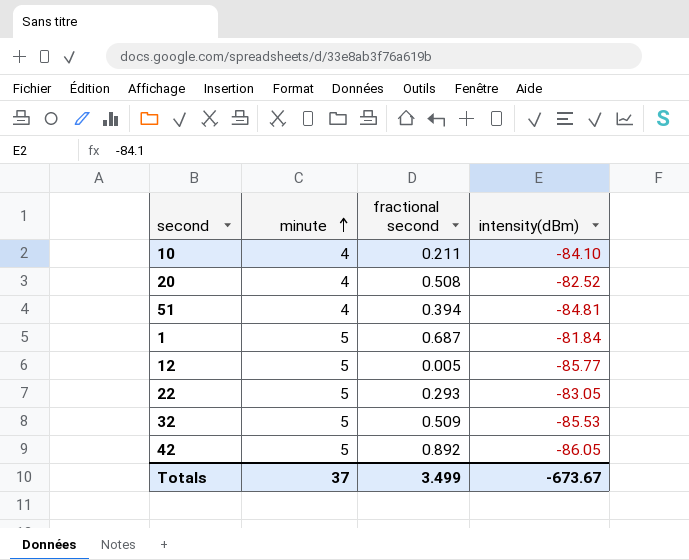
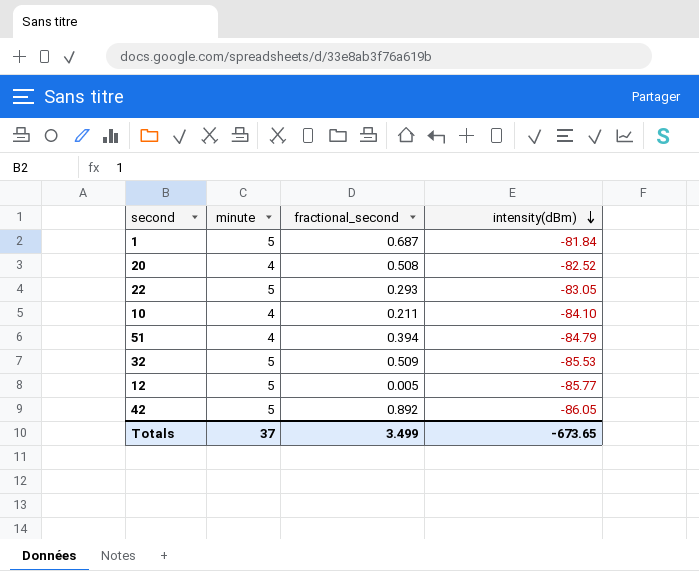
row order: minute ascending -> intensity(dBm) descending
column name: fractional second -> fractional_second
51 | intensity(dBm): -84.81 -> -84.79
Totals | intensity(dBm): -673.67 -> -673.65

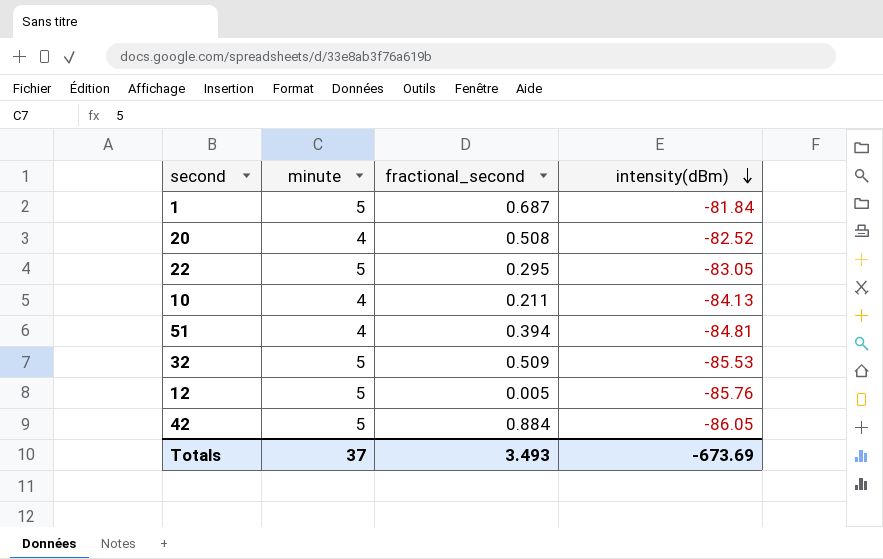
22 | fractional_second: 0.293 -> 0.295
10 | intensity(dBm): -84.10 -> -84.13
51 | intensity(dBm): -84.79 -> -84.81
12 | intensity(dBm): -85.77 -> -85.76
42 | fractional_second: 0.892 -> 0.884
Totals | fractional_second: 3.499 -> 3.493
Totals | intensity(dBm): -673.65 -> -673.69

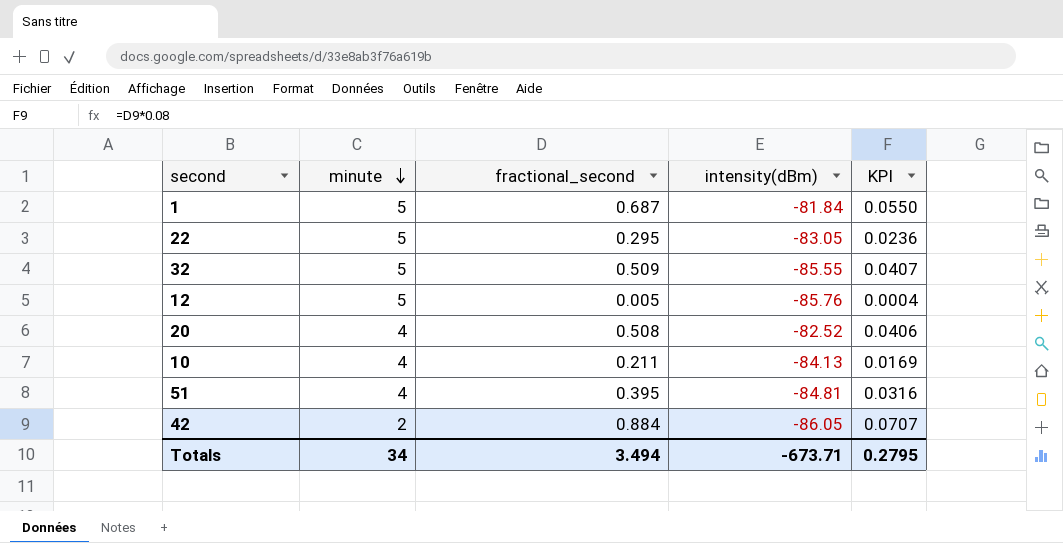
row order: intensity(dBm) descending -> minute descending
column KPI | formula: none -> [fractional_second] * 0.08
32 | intensity(dBm): -85.53 -> -85.55
51 | fractional_second: 0.394 -> 0.395
42 | minute: 5 -> 2
Totals | minute: 37 -> 34
Totals | fractional_second: 3.493 -> 3.494
Totals | intensity(dBm): -673.69 -> -673.71

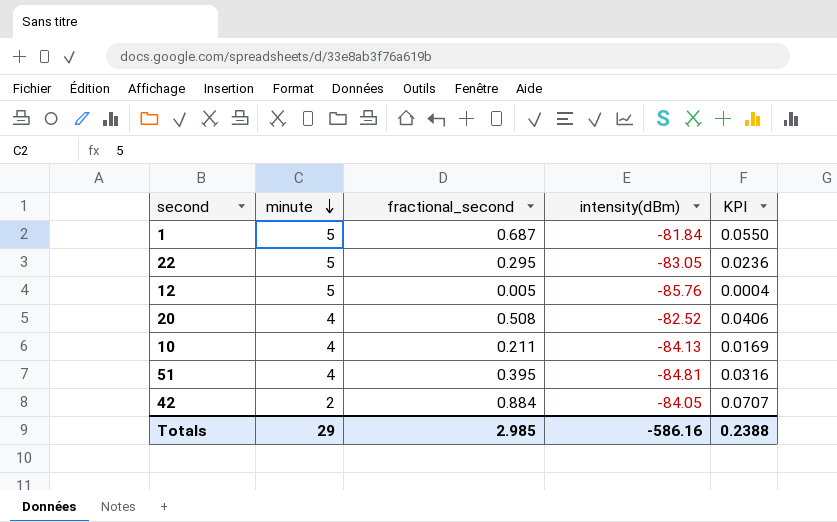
row 32: 5 | 0.509 | -85.55 | 0.0407 -> none
42 | intensity(dBm): -86.05 -> -84.05
Totals | minute: 34 -> 29
Totals | fractional_second: 3.494 -> 2.985
Totals | intensity(dBm): -673.71 -> -586.16
Totals | KPI: 0.2795 -> 0.2388

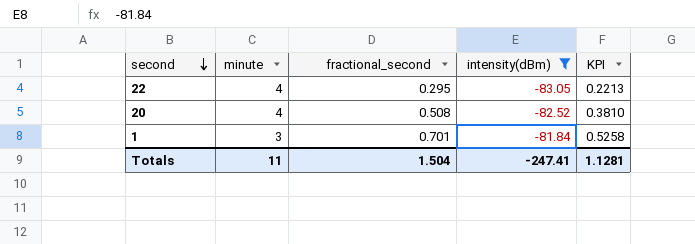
filter: none -> intensity(dBm) >= -83.05
row order: minute descending -> second descending
column KPI | formula: [fractional_second] * 0.08 -> [fractional_second] * 0.75
22 | minute: 5 -> 4
1 | minute: 5 -> 3
1 | fractional_second: 0.687 -> 0.701
Totals | minute: 29 -> 11
Totals | fractional_second: 2.985 -> 1.504
Totals | intensity(dBm): -586.16 -> -247.41
Totals | KPI: 0.2388 -> 1.1281

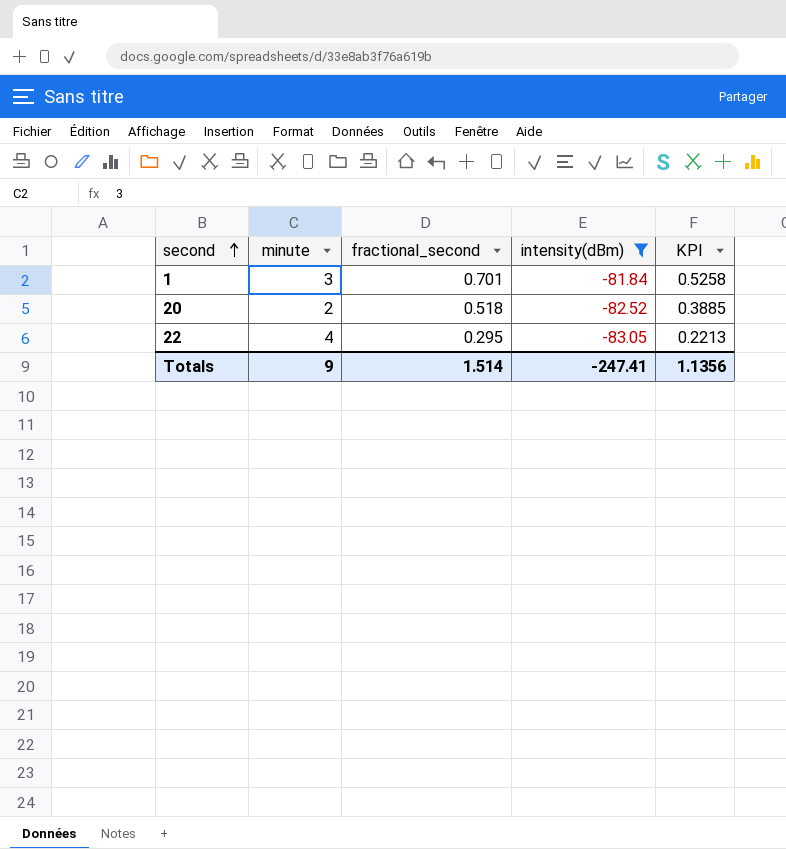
row order: second descending -> second ascending
20 | minute: 4 -> 2
20 | fractional_second: 0.508 -> 0.518
20 | KPI: 0.3810 -> 0.3885
Totals | minute: 11 -> 9
Totals | fractional_second: 1.504 -> 1.514
Totals | KPI: 1.1281 -> 1.1356

